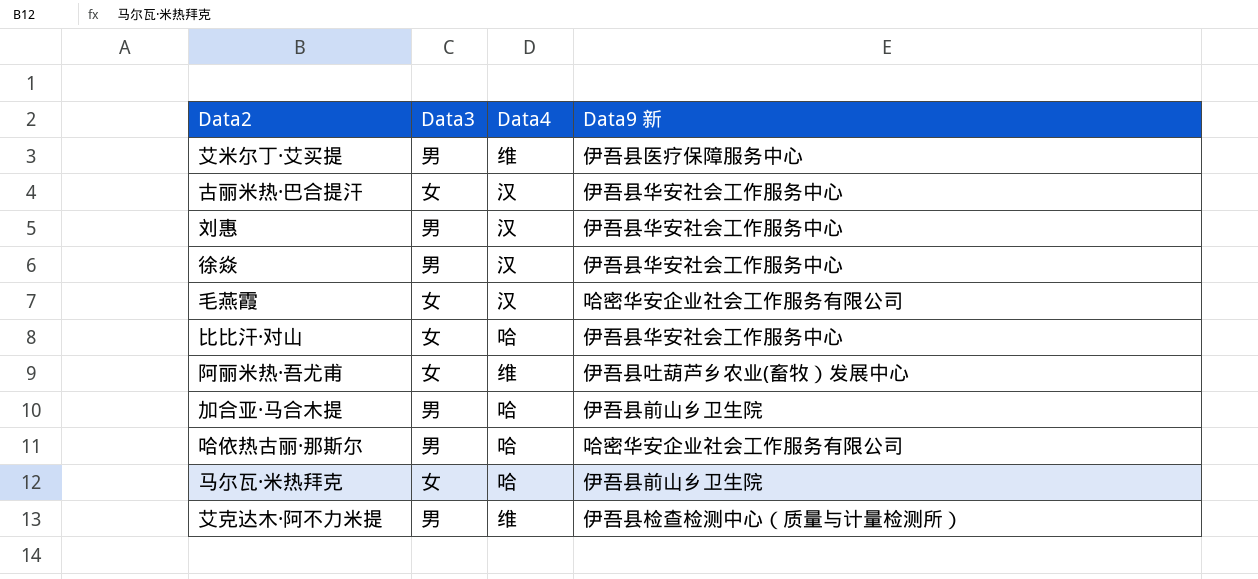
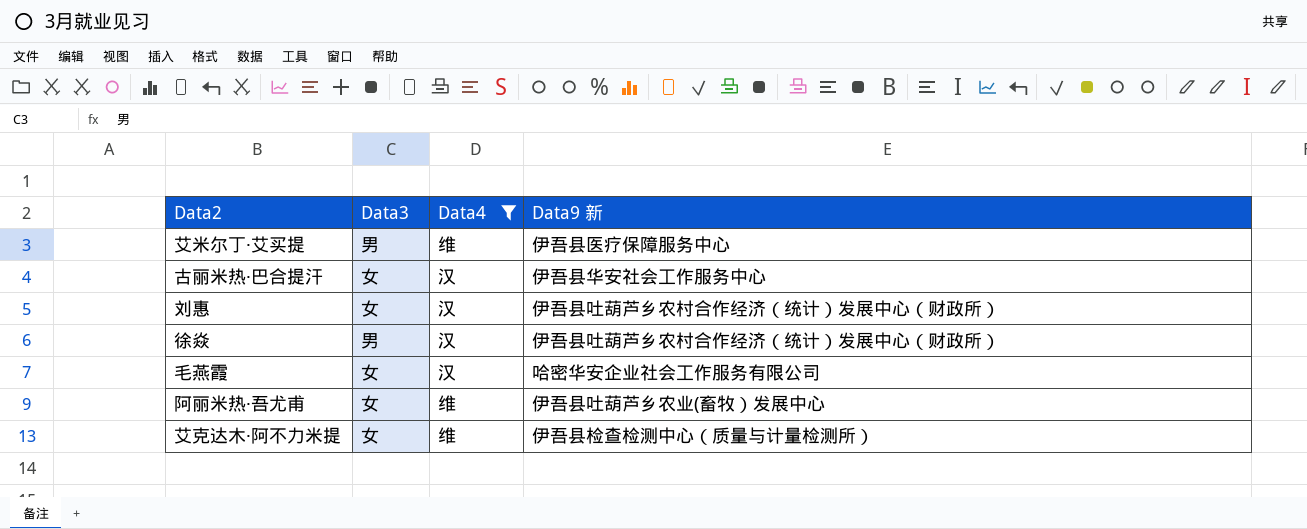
filter: none -> Data4 != 哈
刘惠 | Data3: 男 -> 女
刘惠 | Data9 新: 伊吾县华安社会工作服务中心 -> 伊吾县吐葫芦乡农村合作经济（统计）发展中心（财政所）
徐焱 | Data9 新: 伊吾县华安社会工作服务中心 -> 伊吾县吐葫芦乡农村合作经济（统计）发展中心（财政所）
艾克达木·阿不力米提 | Data3: 男 -> 女

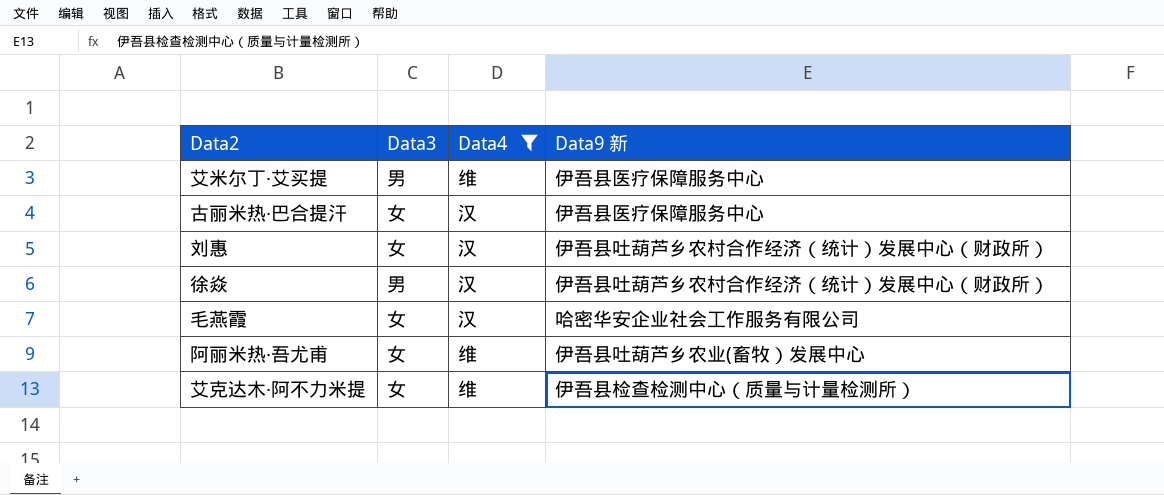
古丽米热·巴合提汗 | Data9 新: 伊吾县华安社会工作服务中心 -> 伊吾县医疗保障服务中心

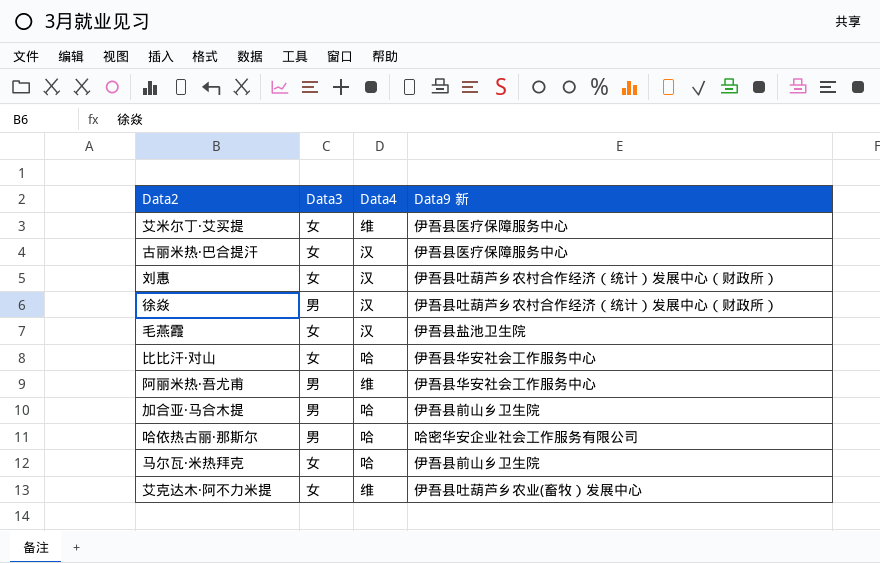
filter: Data4 != 哈 -> none
艾米尔丁·艾买提 | Data3: 男 -> 女
毛燕霞 | Data9 新: 哈密华安企业社会工作服务有限公司 -> 伊吾县盐池卫生院
阿丽米热·吾尤甫 | Data3: 女 -> 男
阿丽米热·吾尤甫 | Data9 新: 伊吾县吐葫芦乡农业(畜牧）发展中心 -> 伊吾县华安社会工作服务中心
艾克达木·阿不力米提 | Data9 新: 伊吾县检查检测中心（质量与计量检测所） -> 伊吾县吐葫芦乡农业(畜牧）发展中心

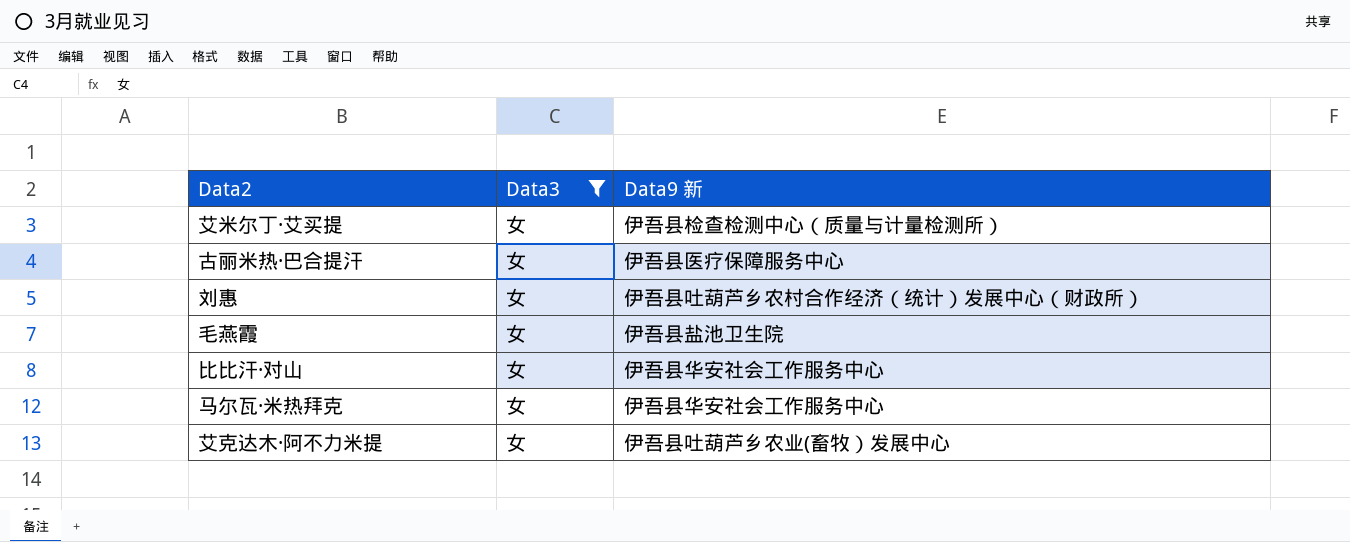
filter: none -> Data3 = 女
column Data4 | position: 3 -> none
艾米尔丁·艾买提 | Data9 新: 伊吾县医疗保障服务中心 -> 伊吾县检查检测中心（质量与计量检测所）
马尔瓦·米热拜克 | Data9 新: 伊吾县前山乡卫生院 -> 伊吾县华安社会工作服务中心

